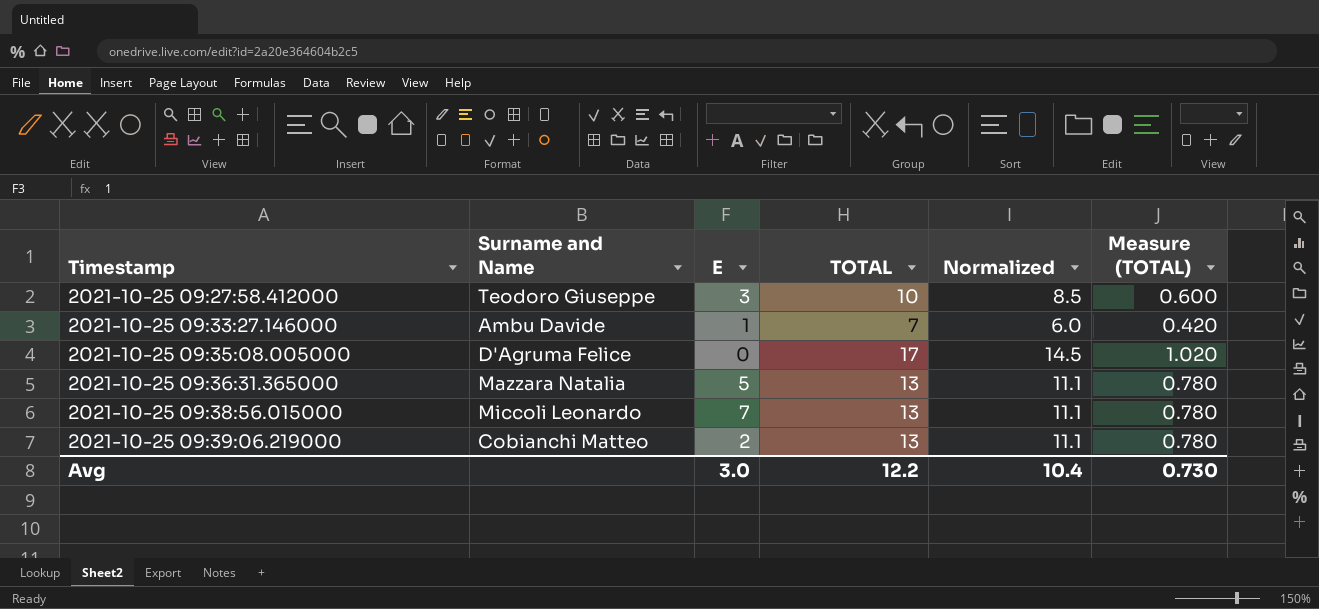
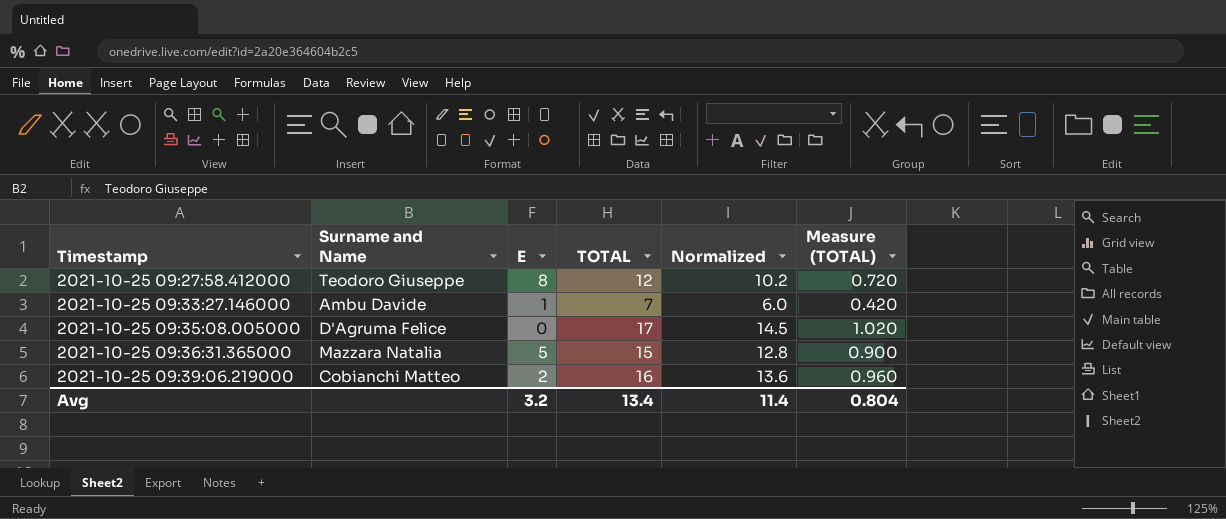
row 2021-10-25 09:38:56.015000: Miccoli Leonardo | 7 | 13 | 11.1 | 0.780 -> none
2021-10-25 09:27:58.412000 | E: 3 -> 8
2021-10-25 09:27:58.412000 | TOTAL: 10 -> 12
2021-10-25 09:27:58.412000 | Normalized: 8.5 -> 10.2
2021-10-25 09:27:58.412000 | Measure (TOTAL): 0.600 -> 0.720
2021-10-25 09:36:31.365000 | TOTAL: 13 -> 15
2021-10-25 09:36:31.365000 | Normalized: 11.1 -> 12.8
2021-10-25 09:36:31.365000 | Measure (TOTAL): 0.780 -> 0.900
2021-10-25 09:39:06.219000 | TOTAL: 13 -> 16
2021-10-25 09:39:06.219000 | Normalized: 11.1 -> 13.6
2021-10-25 09:39:06.219000 | Measure (TOTAL): 0.780 -> 0.960
Avg | E: 3.0 -> 3.2
Avg | TOTAL: 12.2 -> 13.4
Avg | Normalized: 10.4 -> 11.4
Avg | Measure (TOTAL): 0.730 -> 0.804

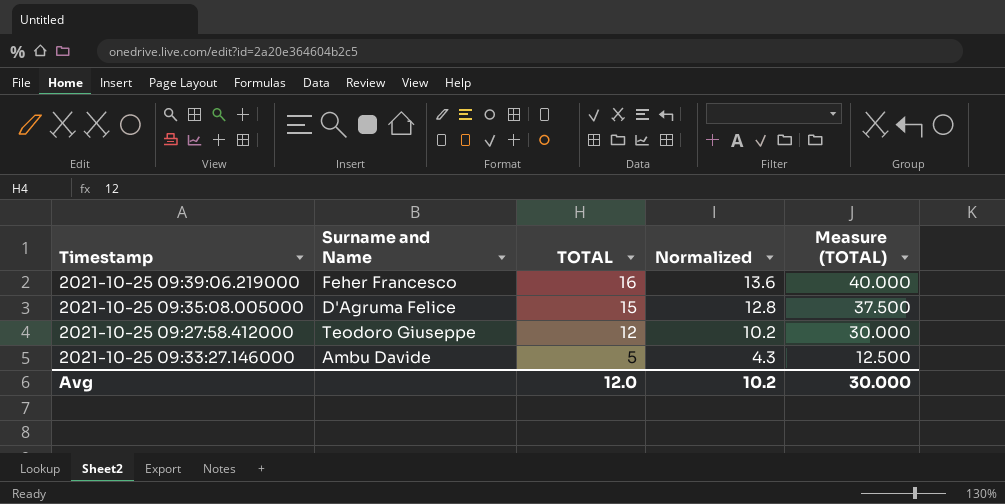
row order: Timestamp ascending -> TOTAL descending
column E | position: 3 -> none
column Measure (TOTAL) | formula: [TOTAL] * 0.06 -> [TOTAL] * 2.5
row 2021-10-25 09:36:31.365000: Mazzara Natalia | 5 | 15 | 12.8 | 0.900 -> none
2021-10-25 09:39:06.219000 | Surname and Name: Cobianchi Matteo -> Feher Francesco
2021-10-25 09:35:08.005000 | TOTAL: 17 -> 15
2021-10-25 09:35:08.005000 | Normalized: 14.5 -> 12.8
2021-10-25 09:33:27.146000 | TOTAL: 7 -> 5
2021-10-25 09:33:27.146000 | Normalized: 6.0 -> 4.3
Avg | TOTAL: 13.4 -> 12.0
Avg | Normalized: 11.4 -> 10.2
Avg | Measure (TOTAL): 0.804 -> 30.000

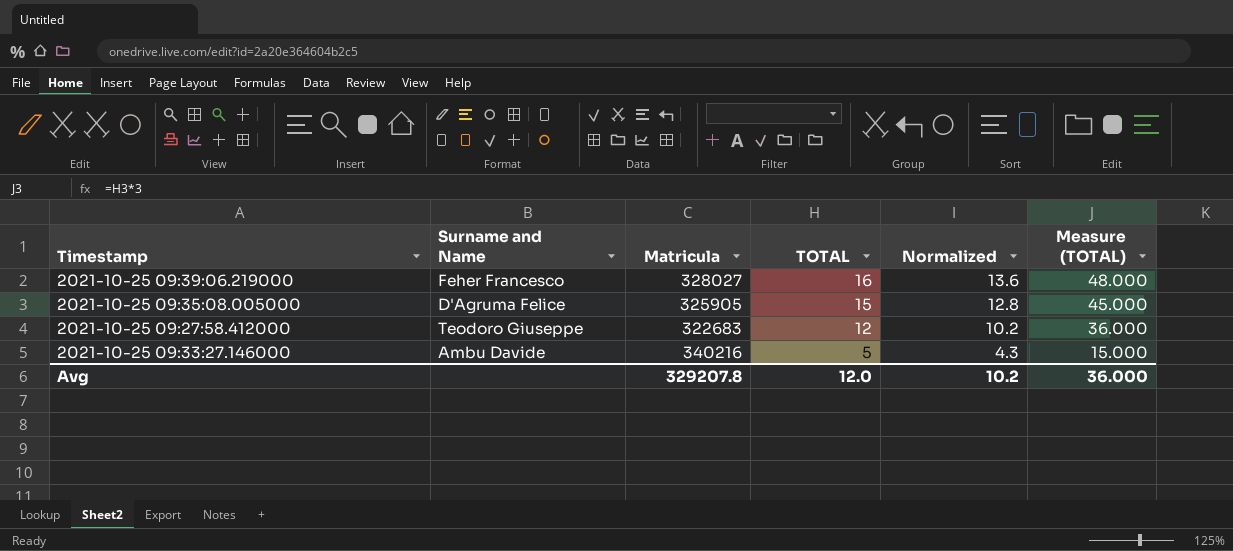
column Matricula | position: none -> 3
column Measure (TOTAL) | formula: [TOTAL] * 2.5 -> [TOTAL] * 3
Avg | Measure (TOTAL): 30.000 -> 36.000

